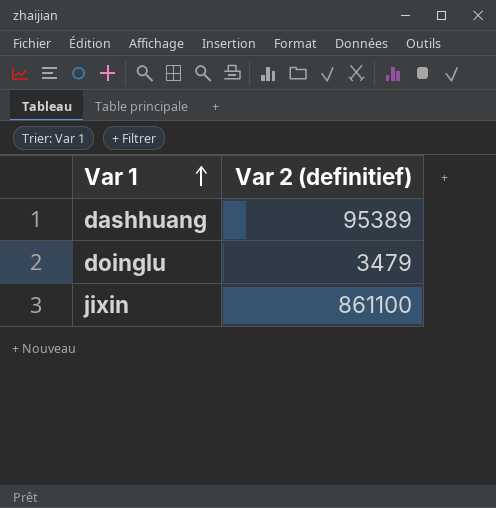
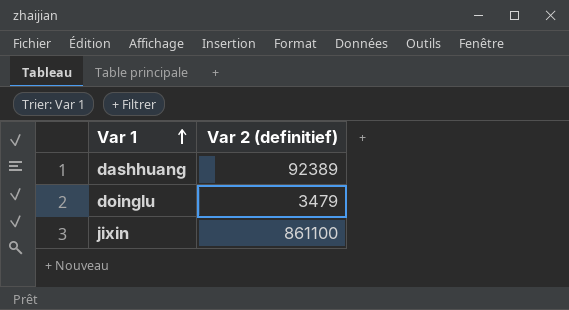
dashhuang | Var 2 (definitief): 95389 -> 92389

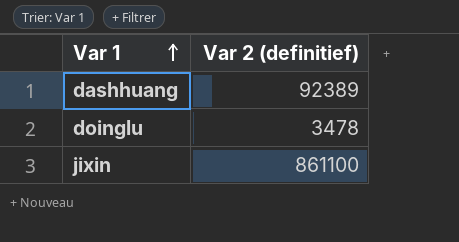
doinglu | Var 2 (definitief): 3479 -> 3478

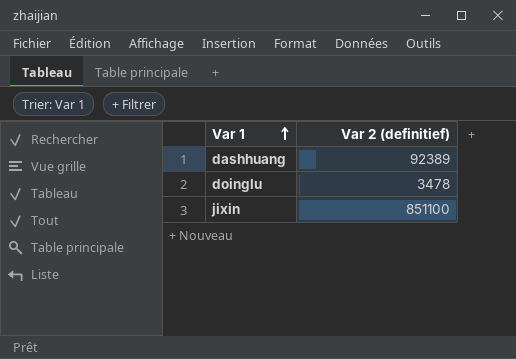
jixin | Var 2 (definitief): 861100 -> 851100

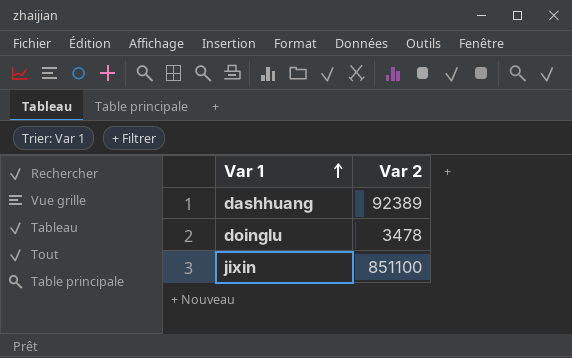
column name: Var 2 (definitief) -> Var 2

